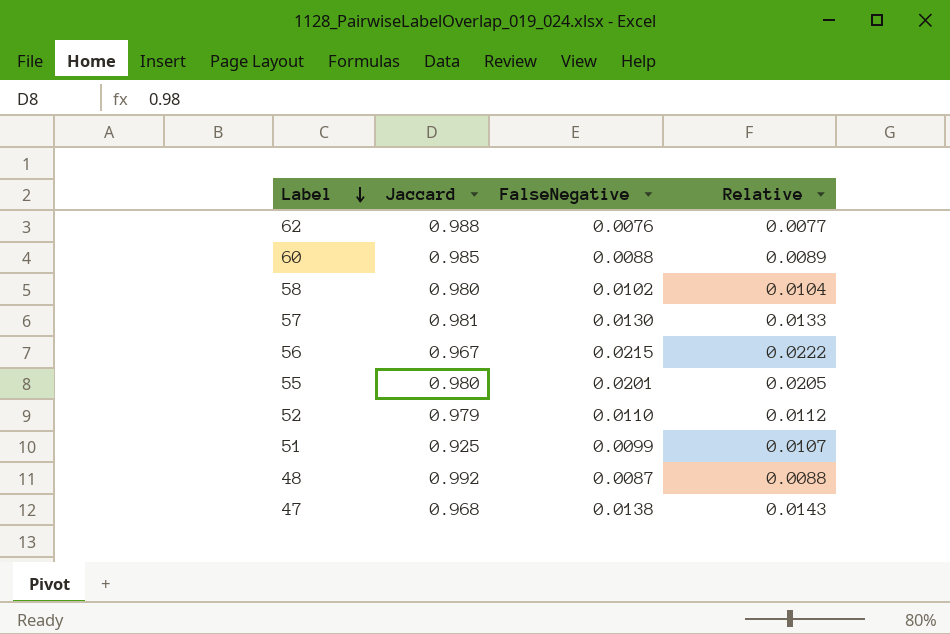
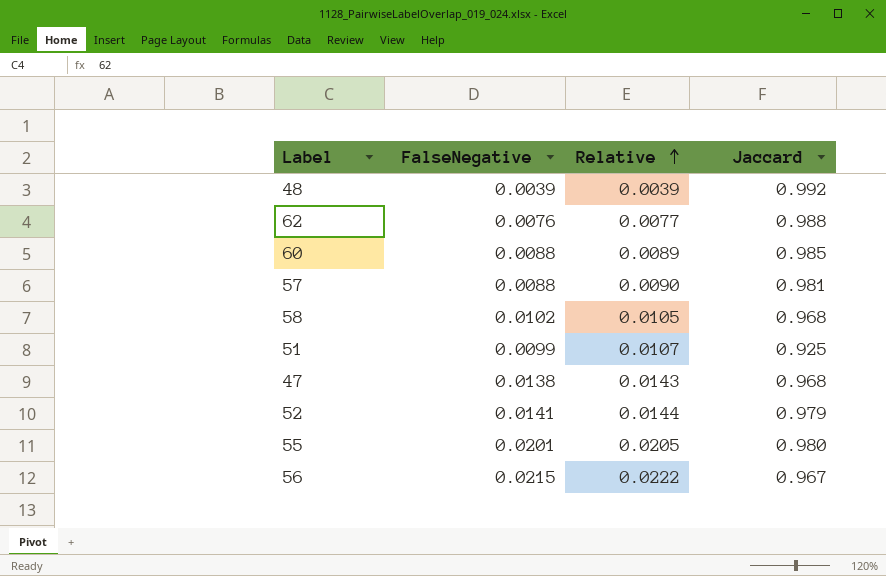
row order: Label descending -> Relative ascending
column Jaccard | position: 2 -> 4
48 | FalseNegative: 0.0087 -> 0.0039
48 | Relative: 0.0088 -> 0.0039
57 | FalseNegative: 0.0130 -> 0.0088
57 | Relative: 0.0133 -> 0.0090
58 | Relative: 0.0104 -> 0.0105
58 | Jaccard: 0.980 -> 0.968
52 | FalseNegative: 0.0110 -> 0.0141
52 | Relative: 0.0112 -> 0.0144

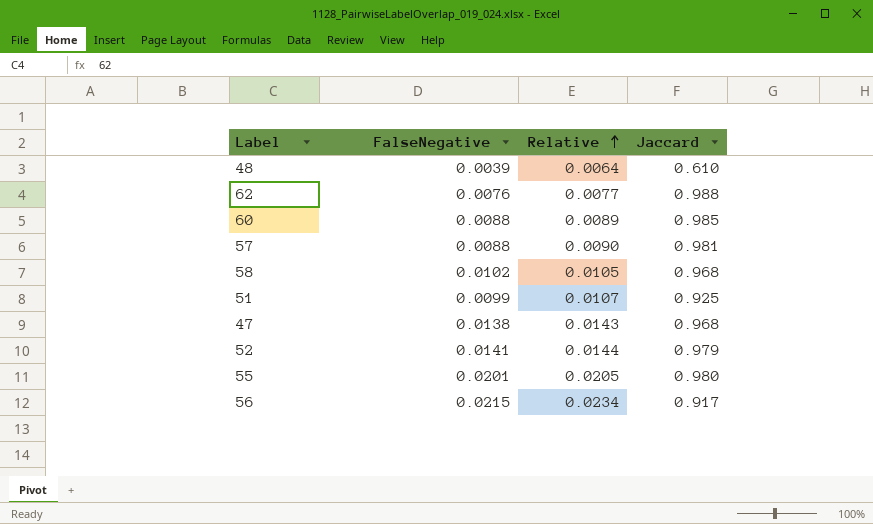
48 | Relative: 0.0039 -> 0.0064
48 | Jaccard: 0.992 -> 0.610
56 | Relative: 0.0222 -> 0.0234
56 | Jaccard: 0.967 -> 0.917

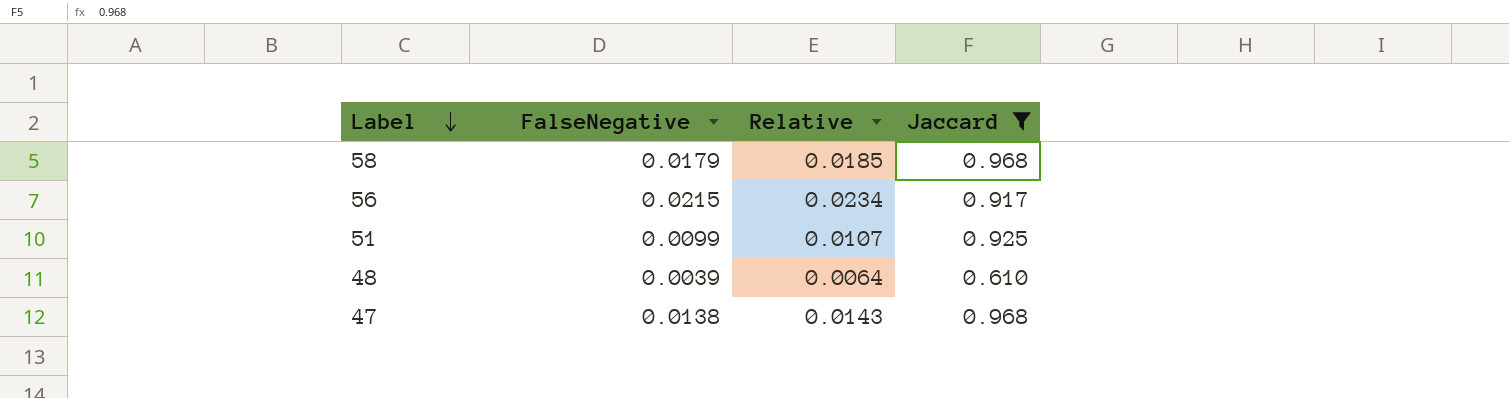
filter: none -> Jaccard <= 0.968
row order: Relative ascending -> Label descending
58 | FalseNegative: 0.0102 -> 0.0179
58 | Relative: 0.0105 -> 0.0185

